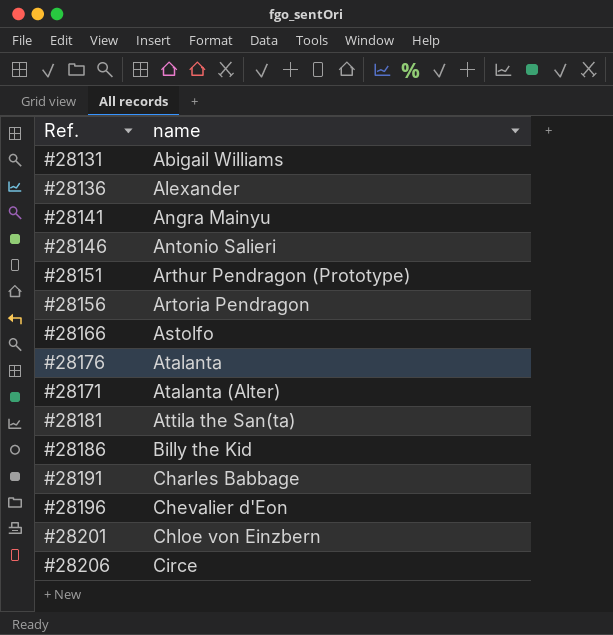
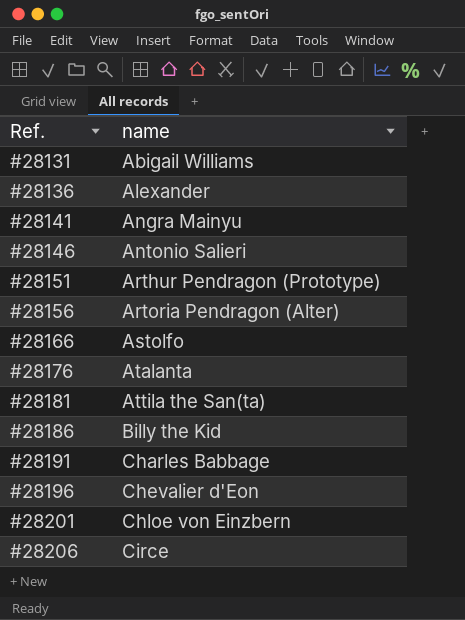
row #28171: Atalanta (Alter) -> none
#28156 | name: Artoria Pendragon -> Artoria Pendragon (Alter)

